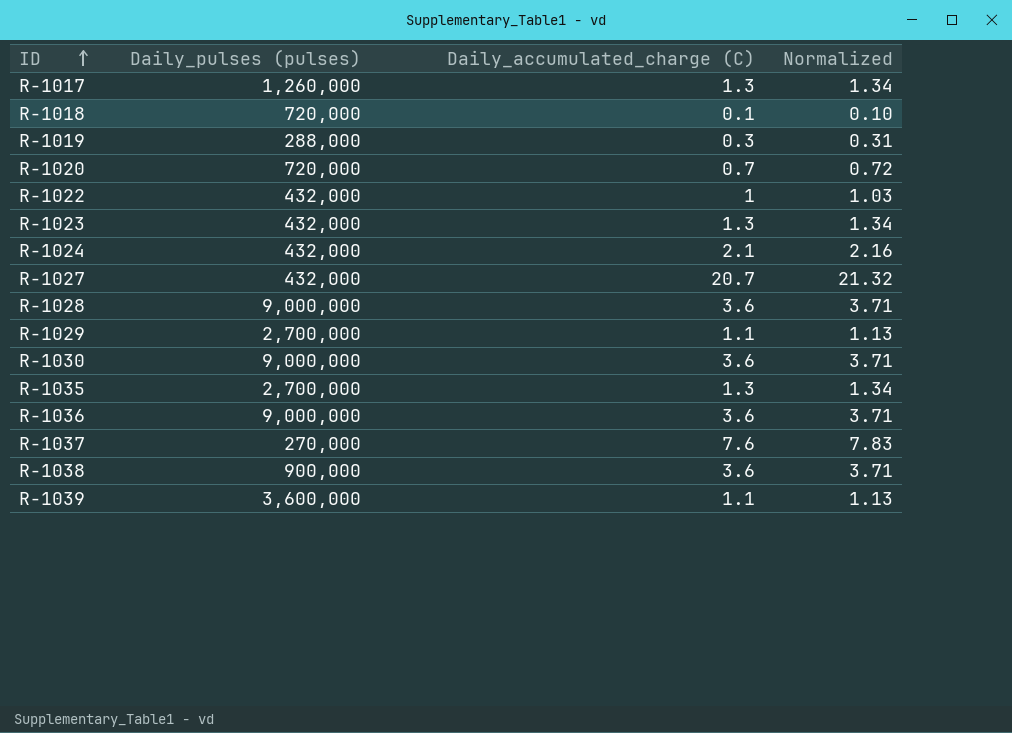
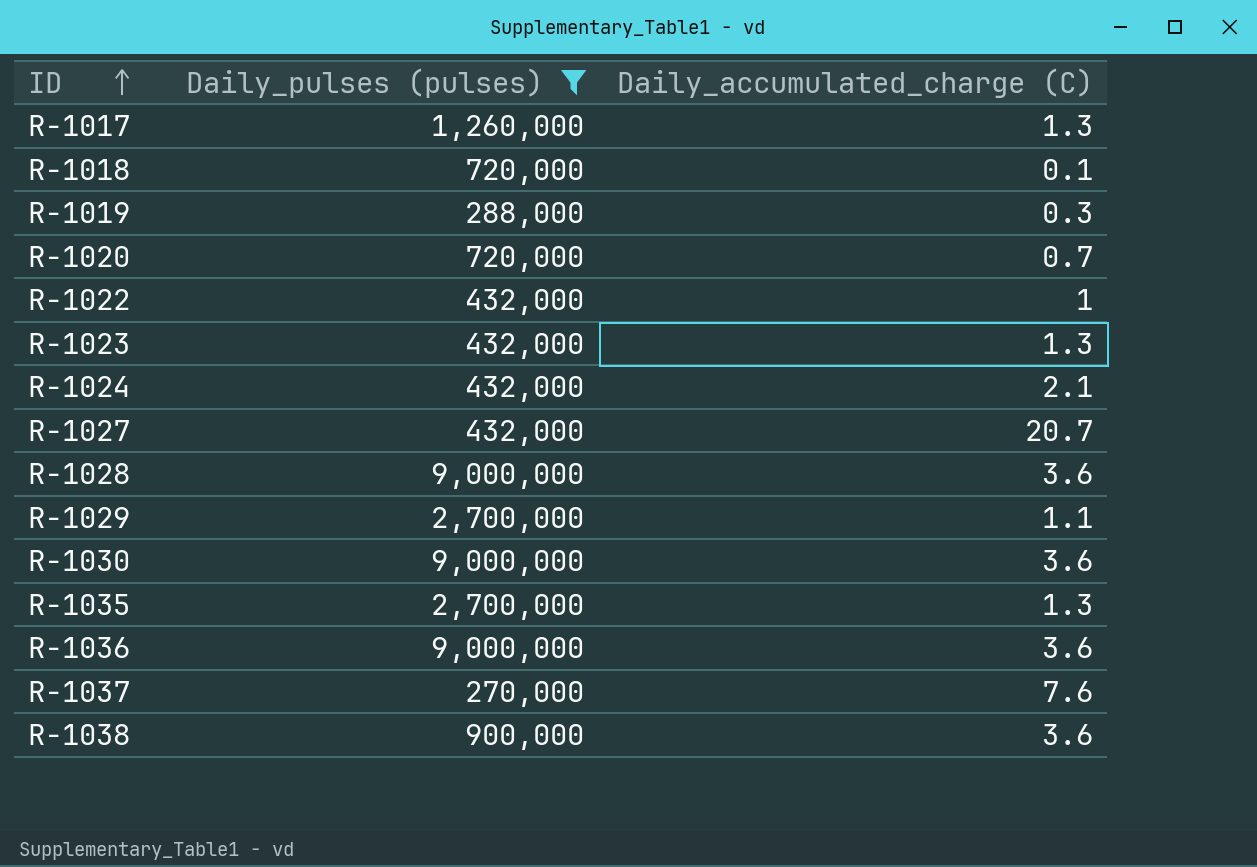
filter: none -> Daily_pulses (pulses) != 3,600,000
column Normalized | formula: [Daily_accumulated_charge (C)] * 1.03 -> none

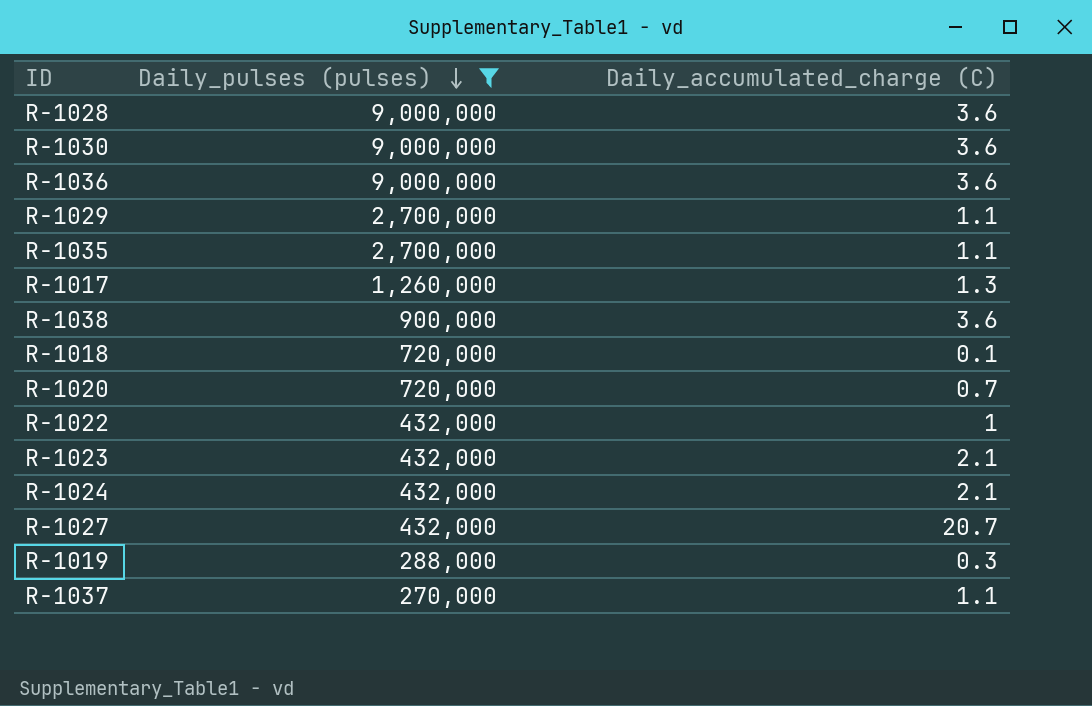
row order: ID ascending -> Daily_pulses (pulses) descending
R-1035 | Daily_accumulated_charge (C): 1.3 -> 1.1
R-1023 | Daily_accumulated_charge (C): 1.3 -> 2.1
R-1037 | Daily_accumulated_charge (C): 7.6 -> 1.1

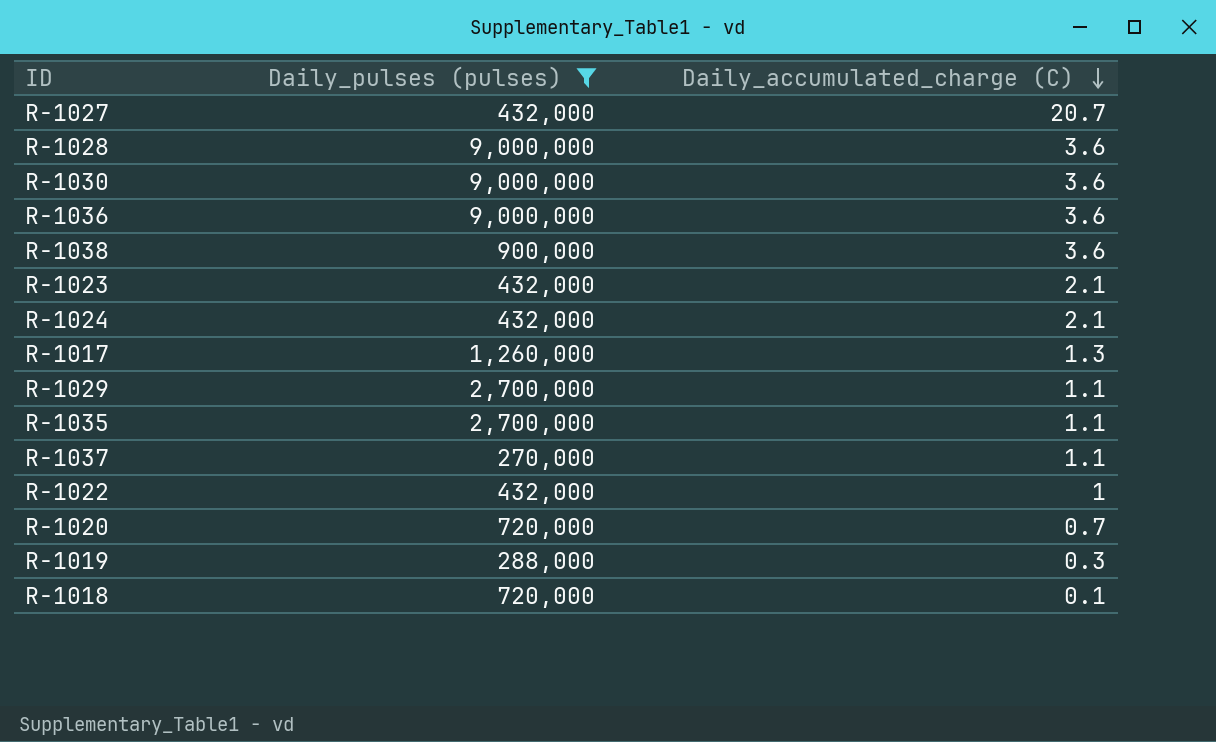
row order: Daily_pulses (pulses) descending -> Daily_accumulated_charge (C) descending

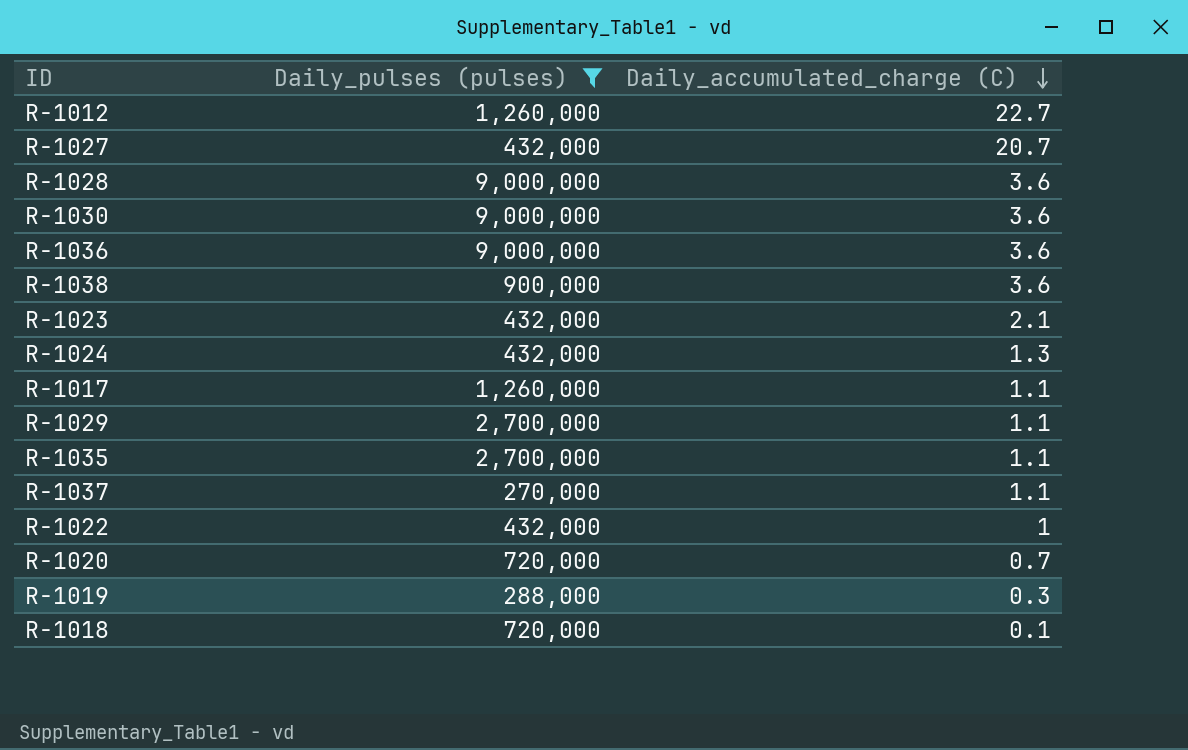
row R-1012: none -> 1,260,000 | 22.7
R-1024 | Daily_accumulated_charge (C): 2.1 -> 1.3
R-1017 | Daily_accumulated_charge (C): 1.3 -> 1.1

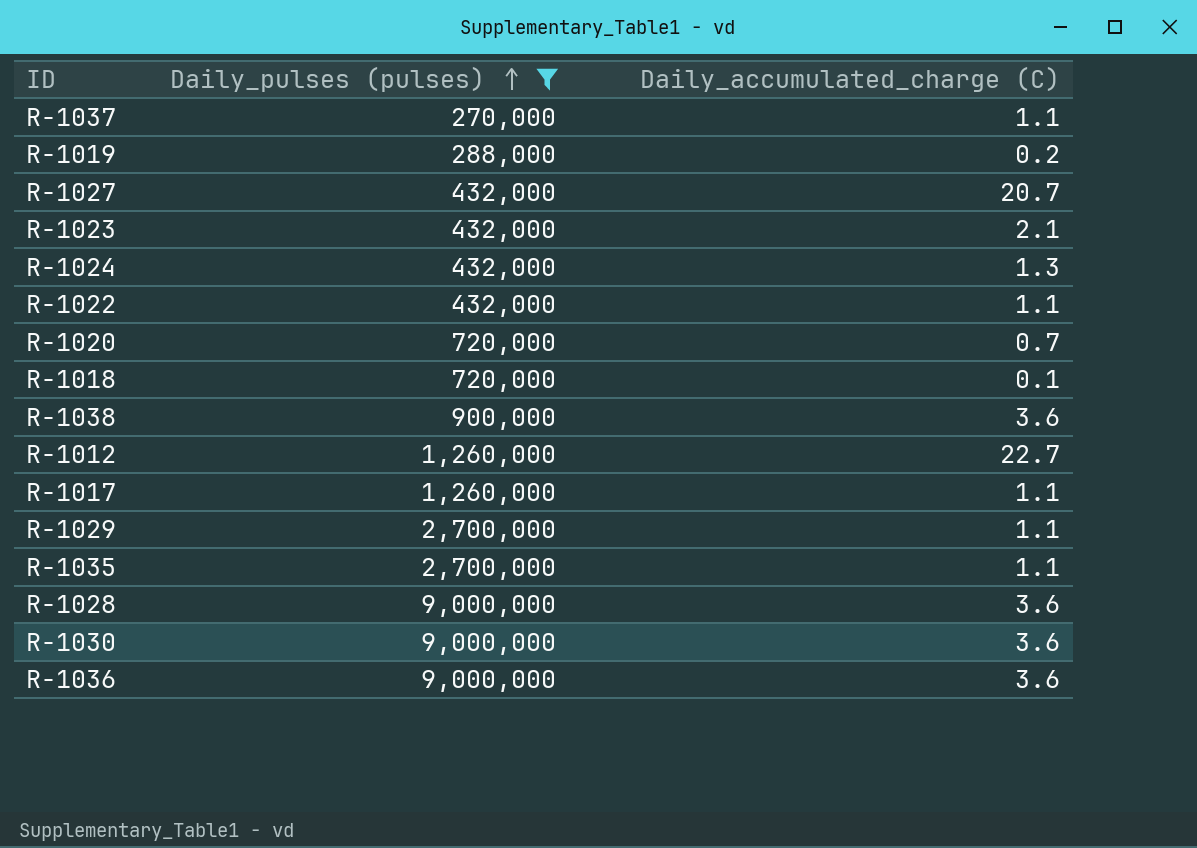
row order: Daily_accumulated_charge (C) descending -> Daily_pulses (pulses) ascending
R-1019 | Daily_accumulated_charge (C): 0.3 -> 0.2
R-1022 | Daily_accumulated_charge (C): 1 -> 1.1

